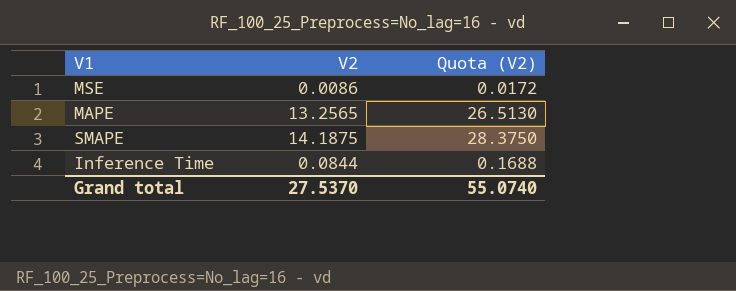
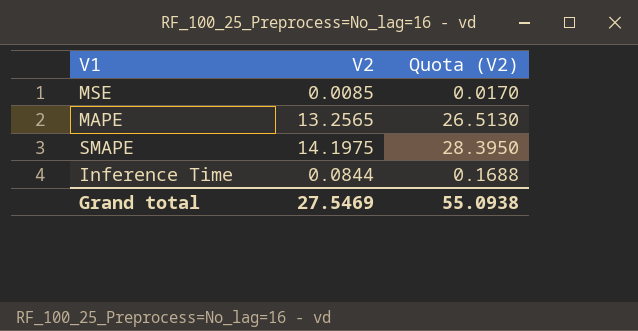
MSE | V2: 0.0086 -> 0.0085
MSE | Quota (V2): 0.0172 -> 0.0170
SMAPE | V2: 14.1875 -> 14.1975
SMAPE | Quota (V2): 28.3750 -> 28.3950
Grand total | V2: 27.5370 -> 27.5469
Grand total | Quota (V2): 55.0740 -> 55.0938

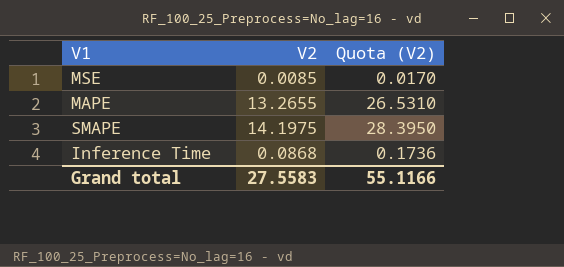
MAPE | V2: 13.2565 -> 13.2655
MAPE | Quota (V2): 26.5130 -> 26.5310
Inference Time | V2: 0.0844 -> 0.0868
Inference Time | Quota (V2): 0.1688 -> 0.1736
Grand total | V2: 27.5469 -> 27.5583
Grand total | Quota (V2): 55.0938 -> 55.1166

